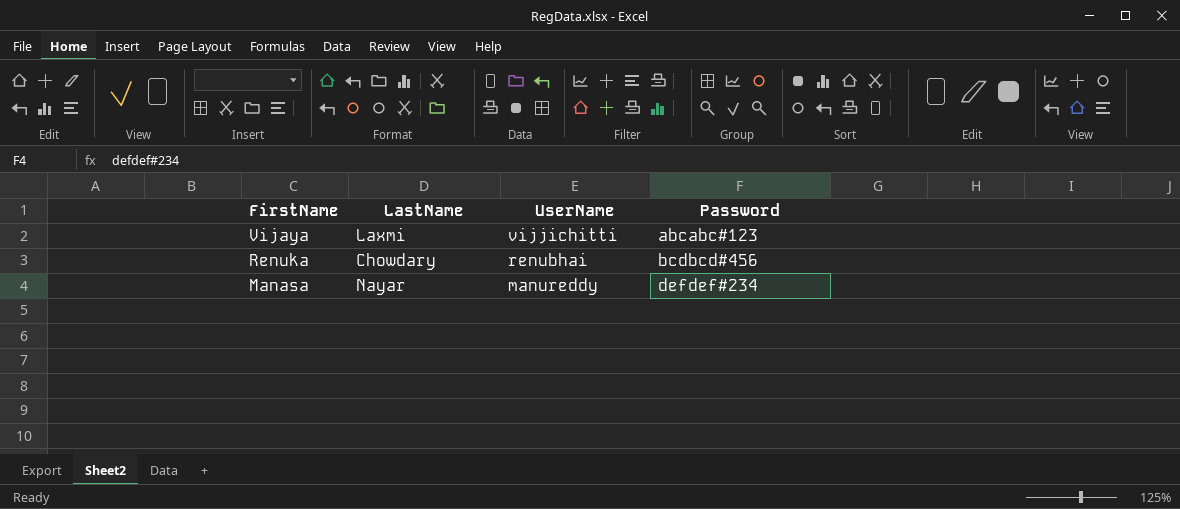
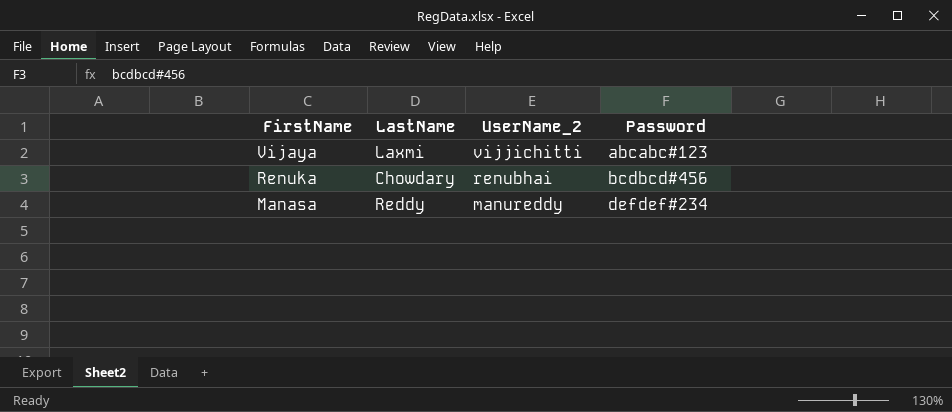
column name: UserName -> UserName_2
Manasa | LastName: Nayar -> Reddy

